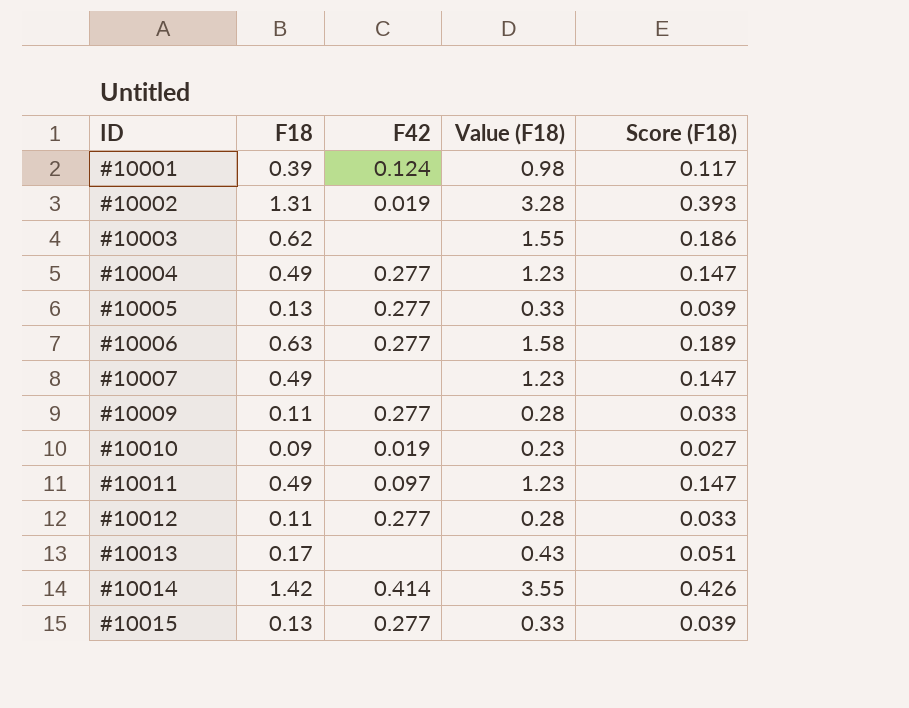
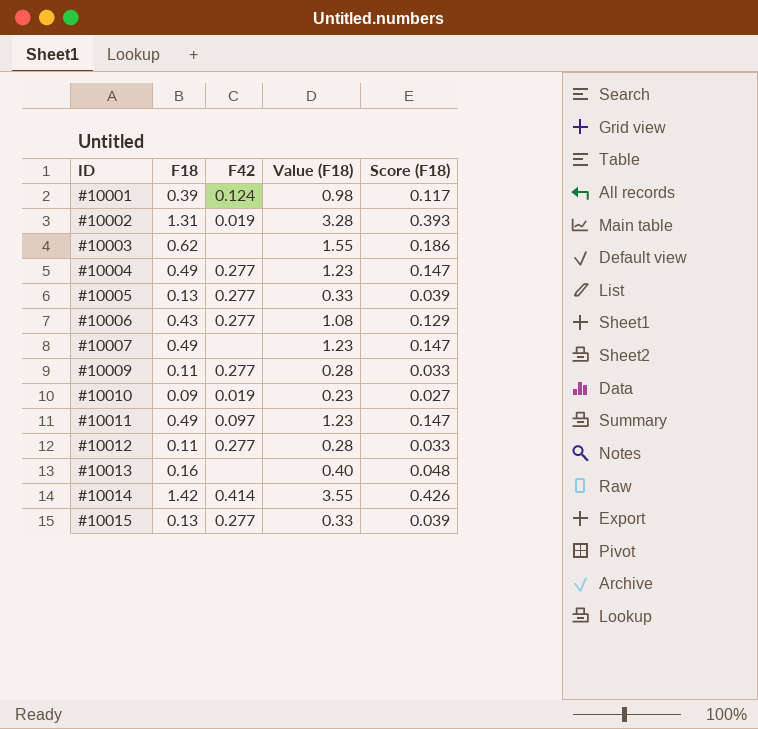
#10006 | F18: 0.63 -> 0.43
#10006 | Value (F18): 1.58 -> 1.08
#10006 | Score (F18): 0.189 -> 0.129
#10013 | F18: 0.17 -> 0.16
#10013 | Value (F18): 0.43 -> 0.40
#10013 | Score (F18): 0.051 -> 0.048

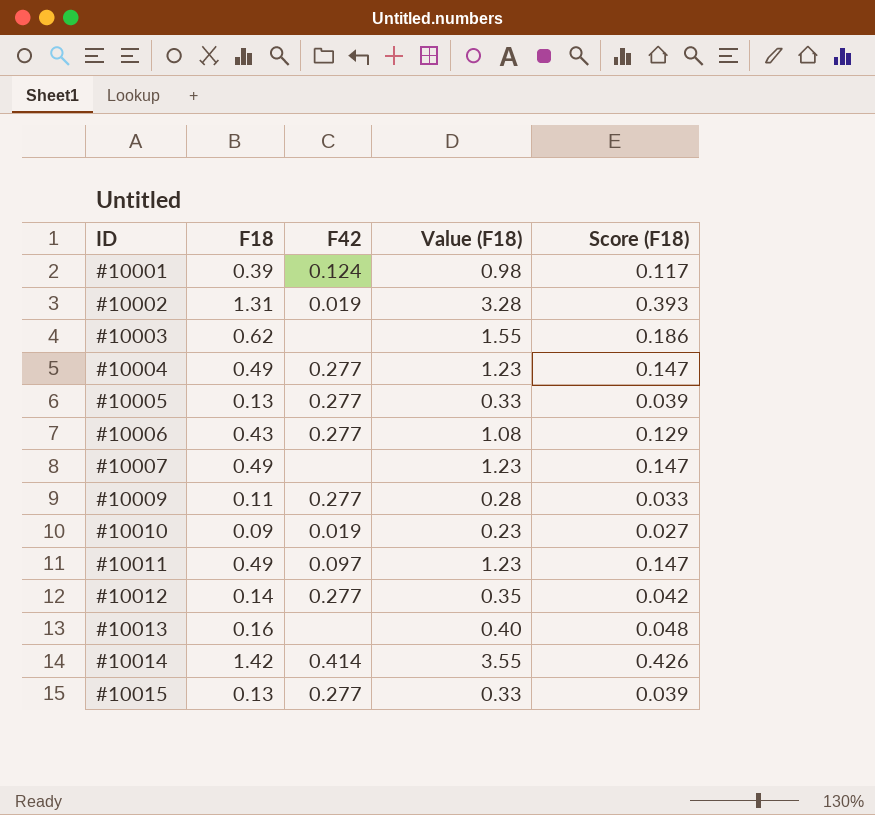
#10012 | F18: 0.11 -> 0.14
#10012 | Value (F18): 0.28 -> 0.35
#10012 | Score (F18): 0.033 -> 0.042

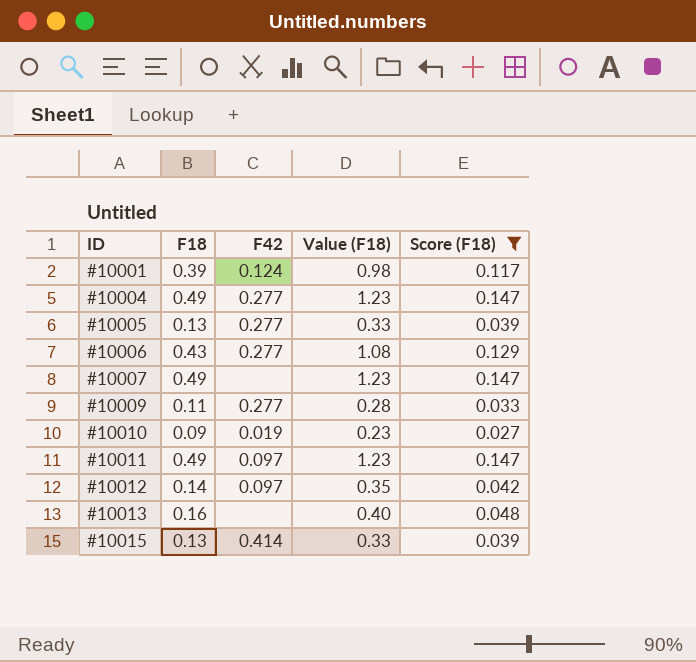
filter: none -> Score (F18) <= 0.147
#10012 | F42: 0.277 -> 0.097
#10015 | F42: 0.277 -> 0.414

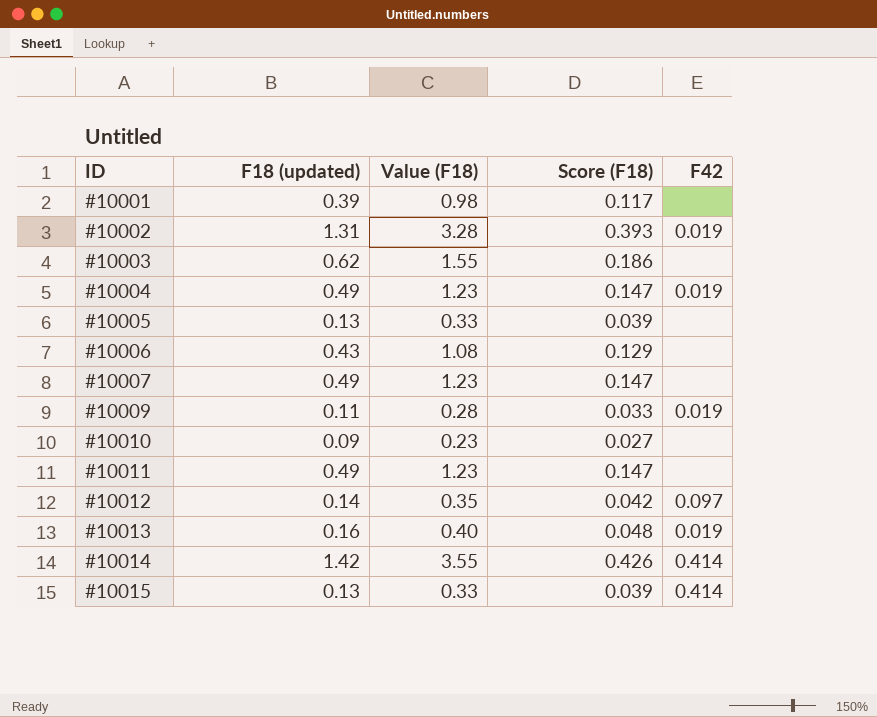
filter: Score (F18) <= 0.147 -> none
column name: F18 -> F18 (updated)
column F42 | position: 3 -> 5
#10001 | F42: 0.124 -> none
#10004 | F42: 0.277 -> 0.019
#10005 | F42: 0.277 -> none
#10006 | F42: 0.277 -> none
#10009 | F42: 0.277 -> 0.019
#10010 | F42: 0.019 -> none
#10011 | F42: 0.097 -> none
#10013 | F42: none -> 0.019

